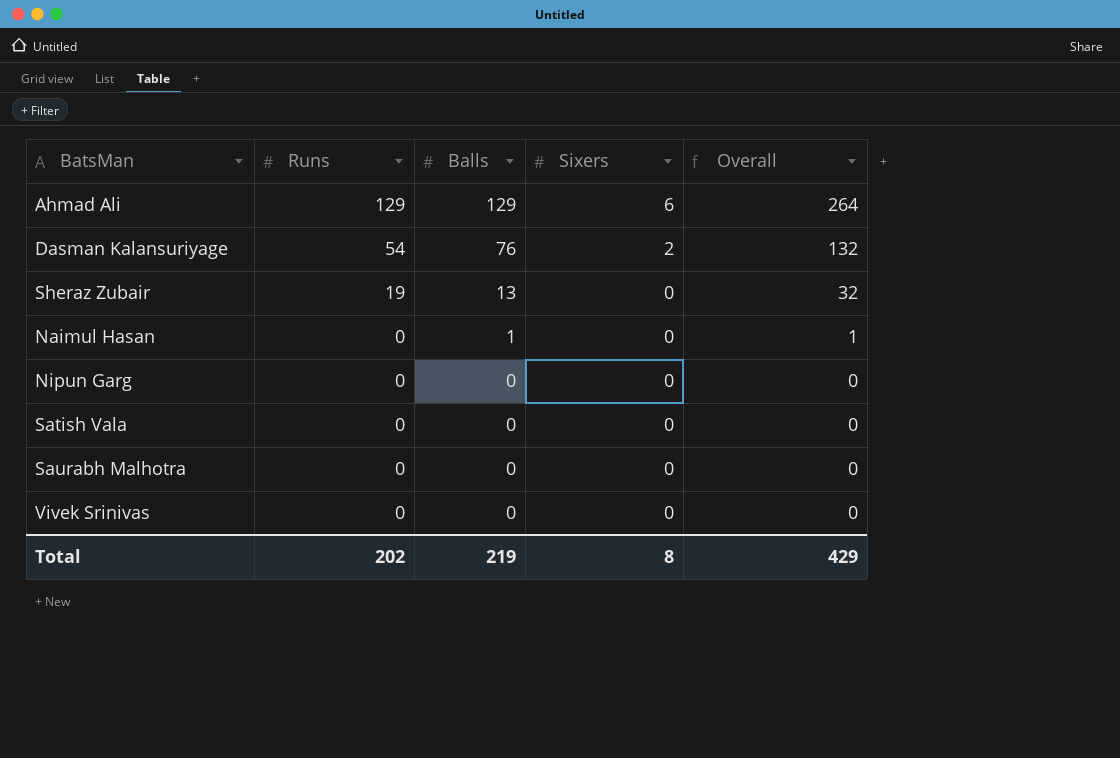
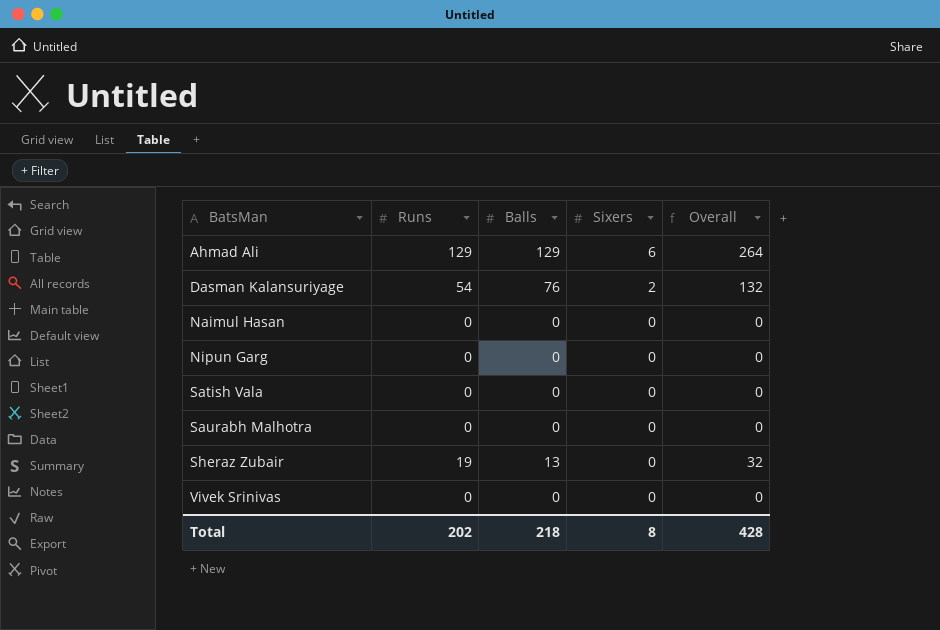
row order: Runs descending -> BatsMan ascending
Naimul Hasan | Balls: 1 -> 0
Naimul Hasan | Overall: 1 -> 0
Total | Balls: 219 -> 218
Total | Overall: 429 -> 428

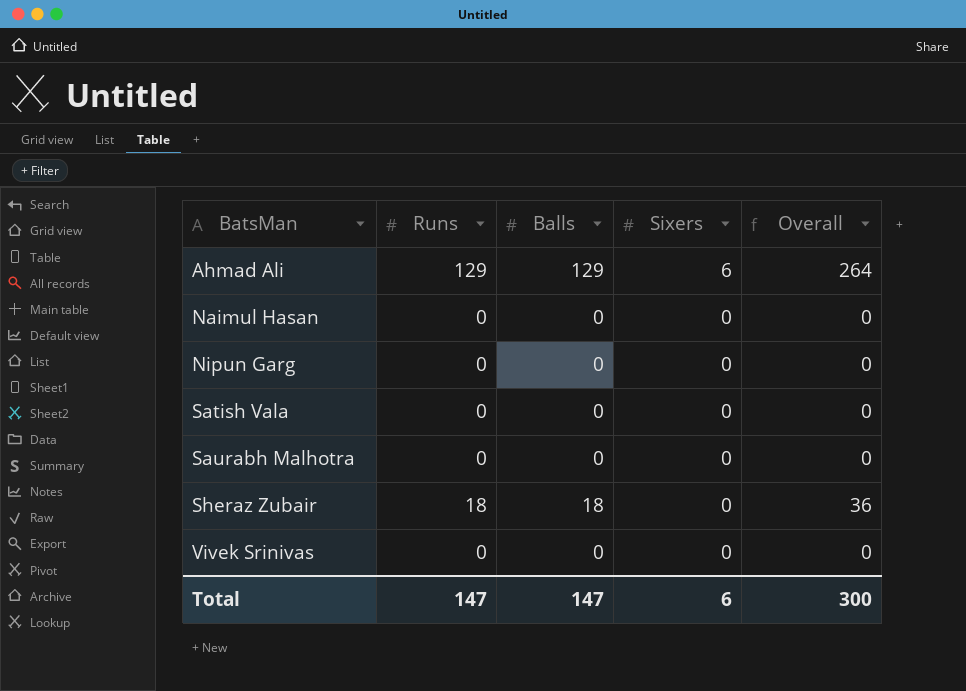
row Dasman Kalansuriyage: 54 | 76 | 2 | 132 -> none
Sheraz Zubair | Runs: 19 -> 18
Sheraz Zubair | Balls: 13 -> 18
Sheraz Zubair | Overall: 32 -> 36
Total | Runs: 202 -> 147
Total | Balls: 218 -> 147
Total | Sixers: 8 -> 6
Total | Overall: 428 -> 300

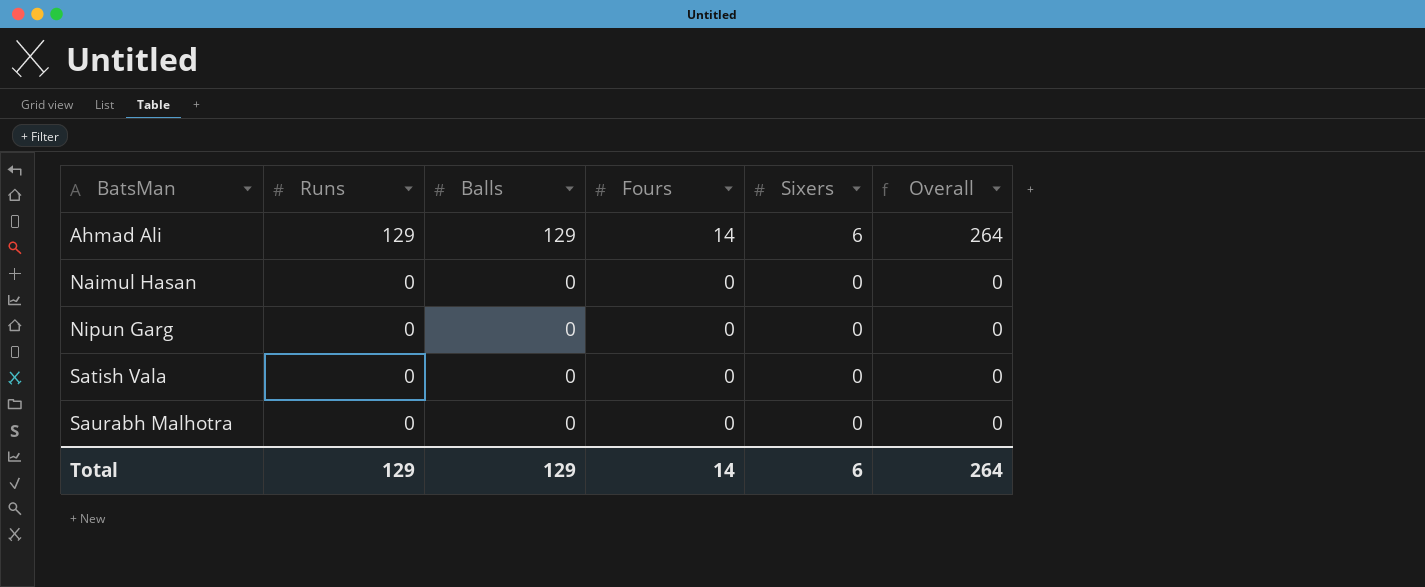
column Fours | position: none -> 4
row Sheraz Zubair: 18 | 18 | 0 | 36 -> none
row Vivek Srinivas: 0 | 0 | 0 | 0 -> none
Total | Runs: 147 -> 129
Total | Balls: 147 -> 129
Total | Overall: 300 -> 264

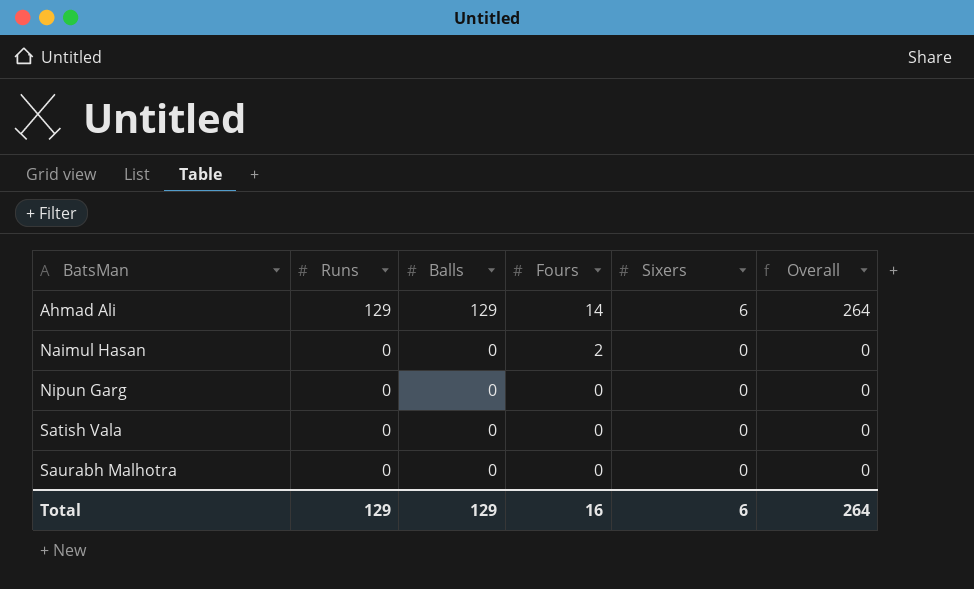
Naimul Hasan | Fours: 0 -> 2
Total | Fours: 14 -> 16

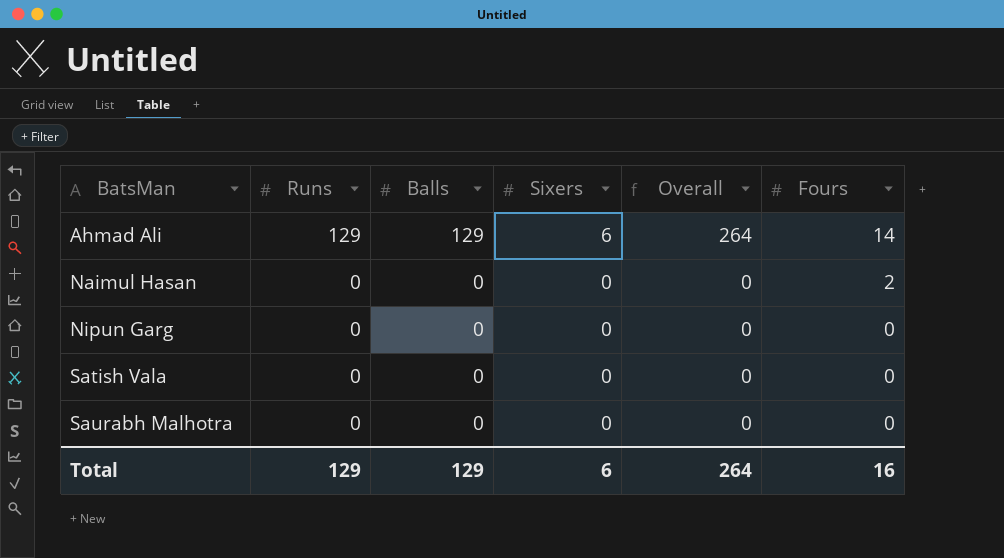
column Fours | position: 4 -> 6

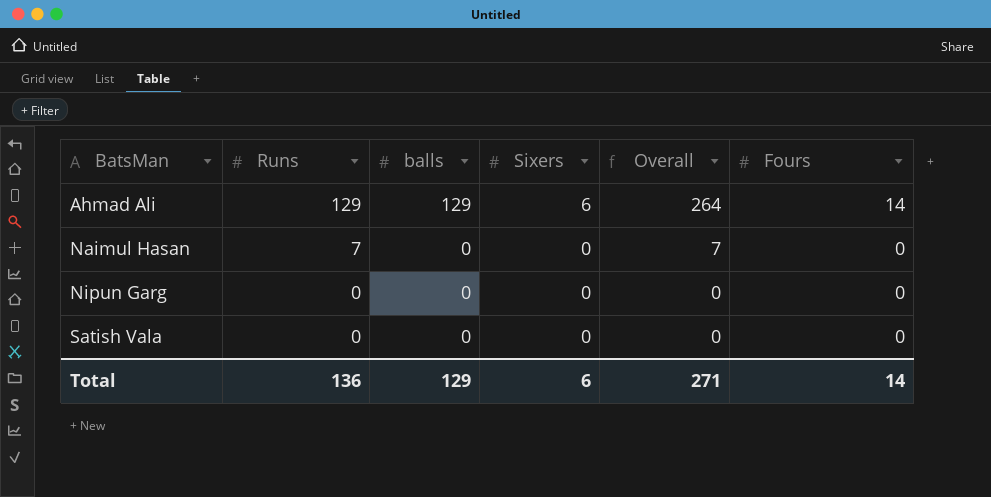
column name: Balls -> balls
row Saurabh Malhotra: 0 | 0 | 0 | 0 | 0 -> none
Naimul Hasan | Runs: 0 -> 7
Naimul Hasan | Overall: 0 -> 7
Naimul Hasan | Fours: 2 -> 0
Total | Runs: 129 -> 136
Total | Overall: 264 -> 271
Total | Fours: 16 -> 14

